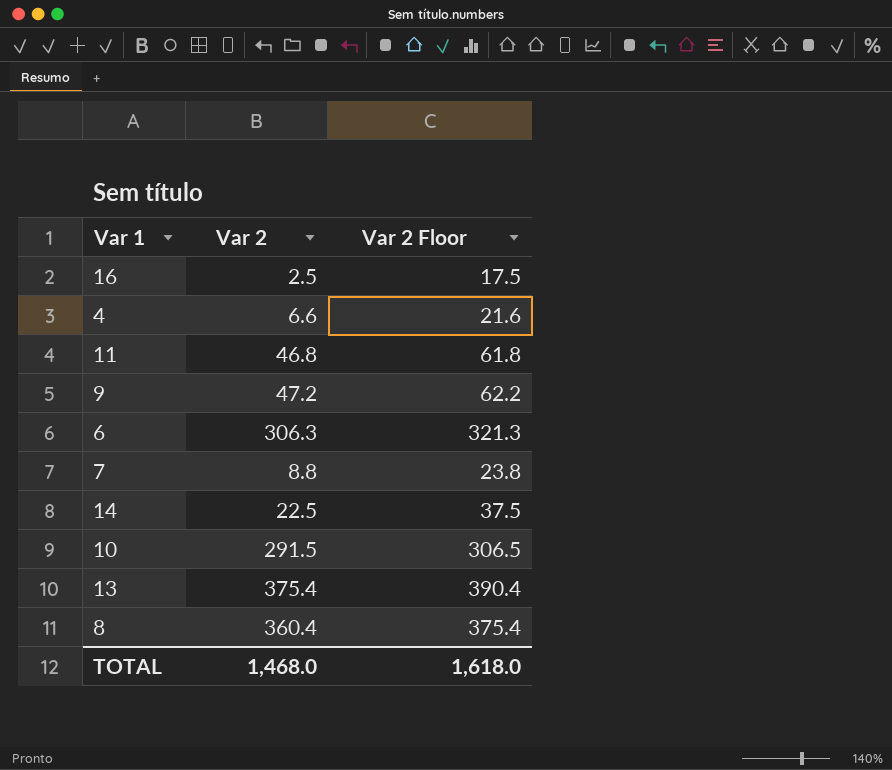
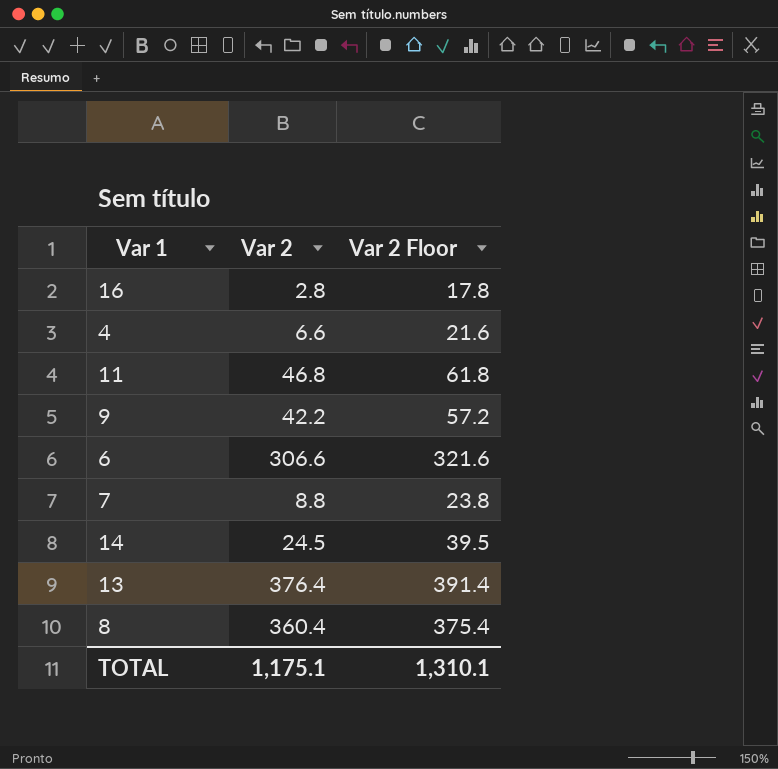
row 10: 291.5 | 306.5 -> none
16 | Var 2: 2.5 -> 2.8
16 | Var 2 Floor: 17.5 -> 17.8
9 | Var 2: 47.2 -> 42.2
9 | Var 2 Floor: 62.2 -> 57.2
6 | Var 2: 306.3 -> 306.6
6 | Var 2 Floor: 321.3 -> 321.6
14 | Var 2: 22.5 -> 24.5
14 | Var 2 Floor: 37.5 -> 39.5
13 | Var 2: 375.4 -> 376.4
13 | Var 2 Floor: 390.4 -> 391.4
TOTAL | Var 2: 1,468.0 -> 1,175.1
TOTAL | Var 2 Floor: 1,618.0 -> 1,310.1

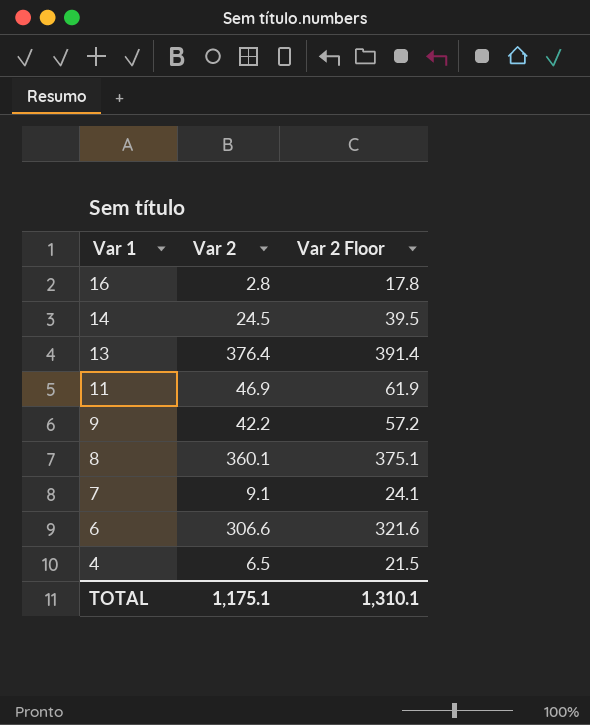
row order: none -> Var 1 descending
11 | Var 2: 46.8 -> 46.9
11 | Var 2 Floor: 61.8 -> 61.9
8 | Var 2: 360.4 -> 360.1
8 | Var 2 Floor: 375.4 -> 375.1
7 | Var 2: 8.8 -> 9.1
7 | Var 2 Floor: 23.8 -> 24.1
4 | Var 2: 6.6 -> 6.5
4 | Var 2 Floor: 21.6 -> 21.5

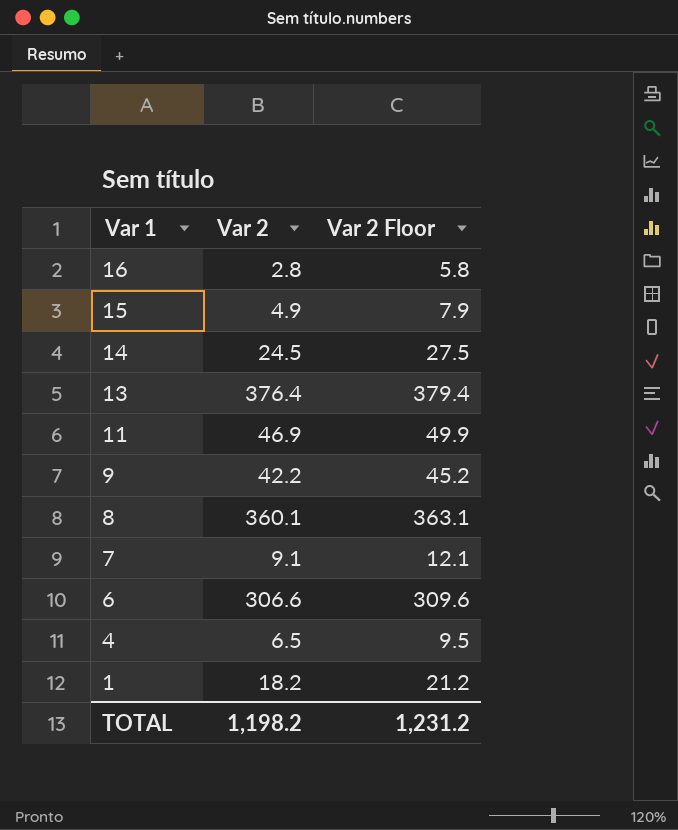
column Var 2 Floor | formula: [Var 2] + 15 -> [Var 2] + 3
row 15: none -> 4.9 | 7.9
row 1: none -> 18.2 | 21.2
TOTAL | Var 2: 1,175.1 -> 1,198.2
TOTAL | Var 2 Floor: 1,310.1 -> 1,231.2

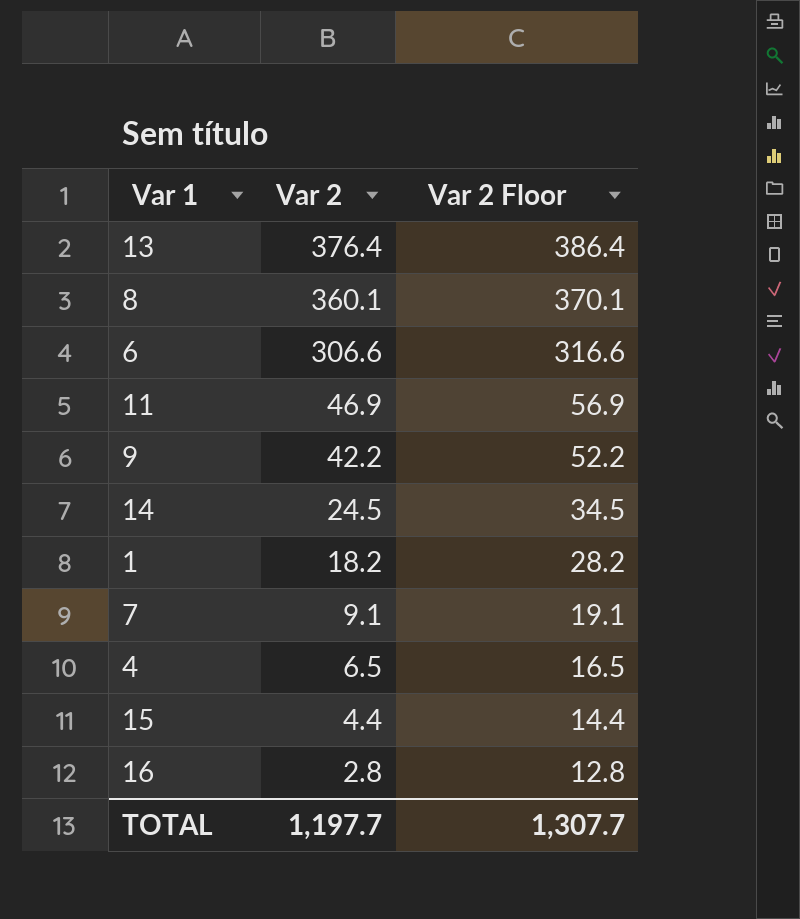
row order: Var 1 descending -> Var 2 descending
column Var 2 Floor | formula: [Var 2] + 3 -> [Var 2] + 10
15 | Var 2: 4.9 -> 4.4
TOTAL | Var 2: 1,198.2 -> 1,197.7
TOTAL | Var 2 Floor: 1,231.2 -> 1,307.7

